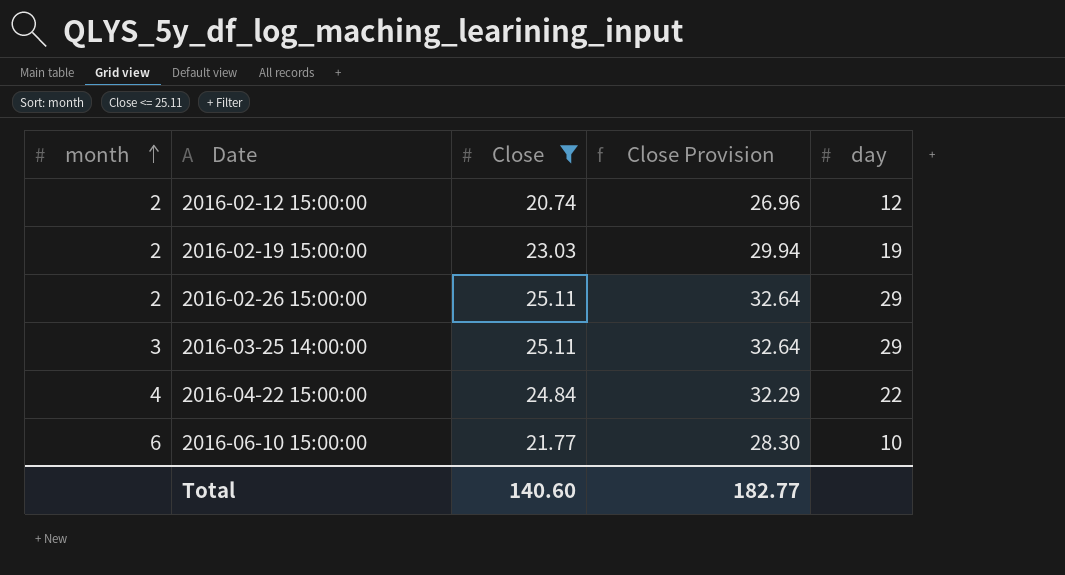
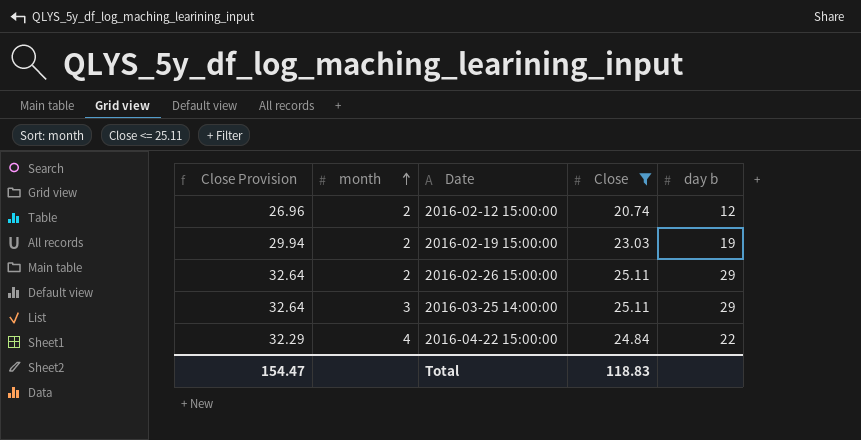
column Close Provision | position: 4 -> 1
column name: day -> day b
row 2016-06-10 15:00:00: 6 | 21.77 | 28.30 | 10 -> none
Total | Close Provision: 182.77 -> 154.47
Total | Close: 140.60 -> 118.83

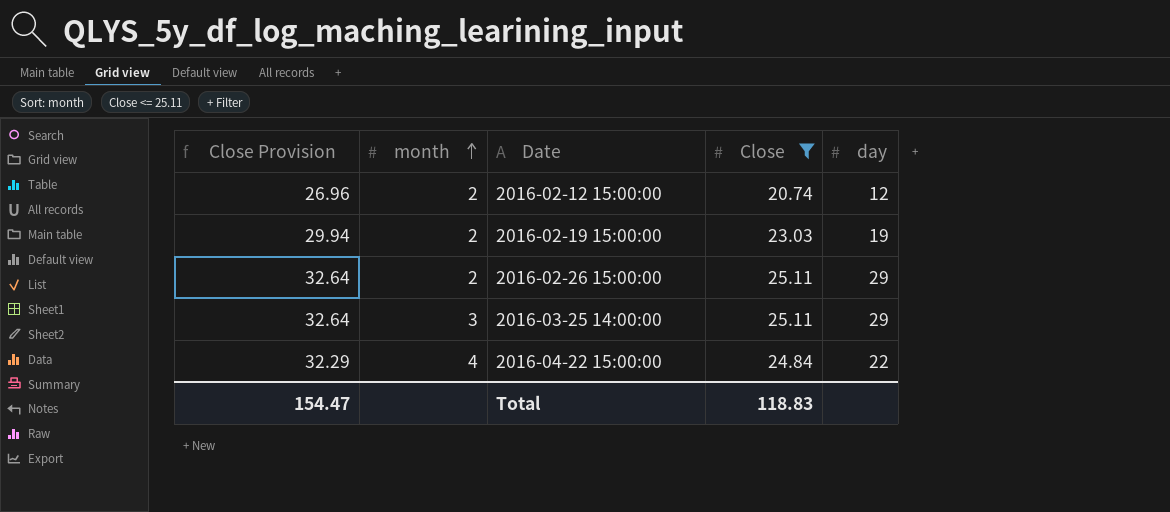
column name: day b -> day

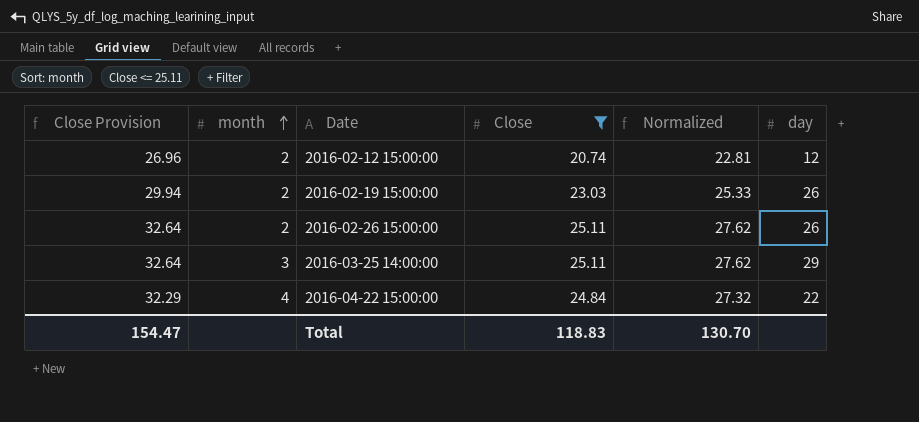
column Normalized | formula: none -> [Close] * 1.1
2016-02-19 15:00:00 | day: 19 -> 26
2016-02-26 15:00:00 | day: 29 -> 26

